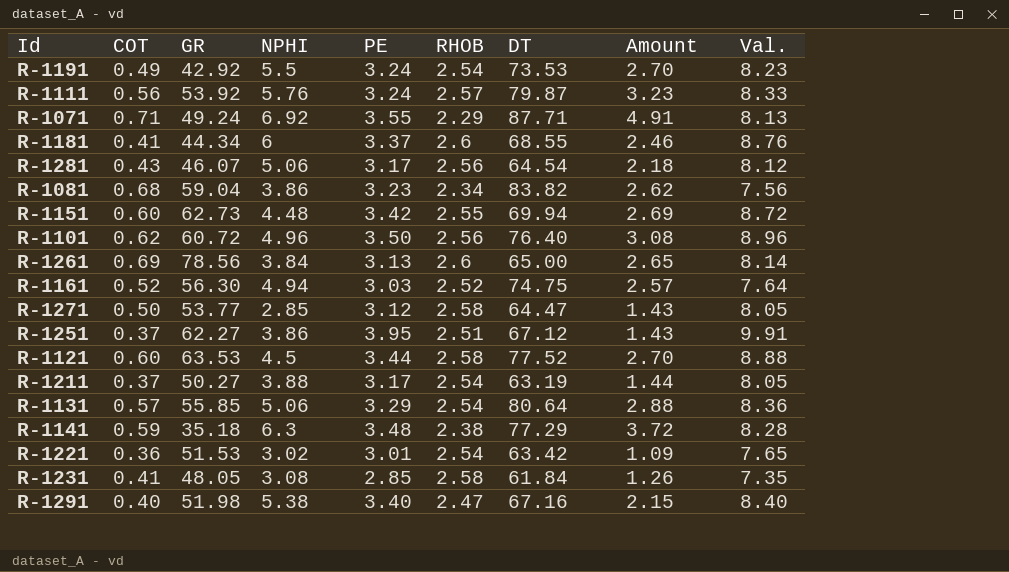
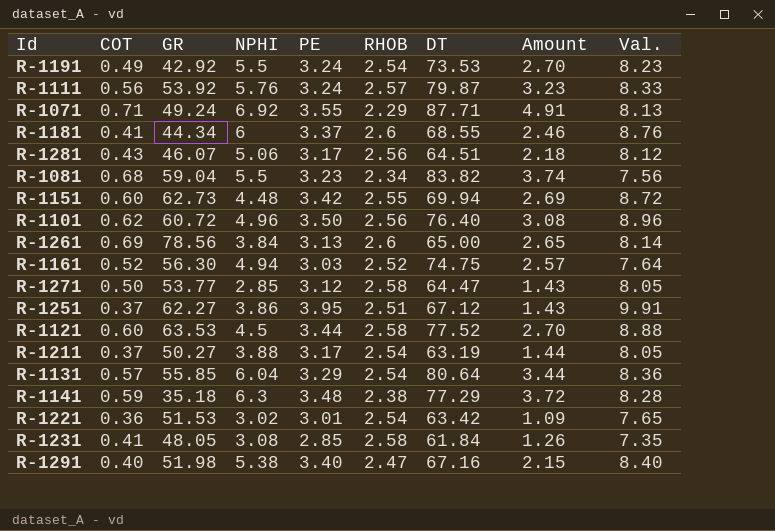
R-1281 | DT: 64.54 -> 64.51
R-1081 | NPHI: 3.86 -> 5.5
R-1081 | Amount: 2.62 -> 3.74
R-1131 | NPHI: 5.06 -> 6.04
R-1131 | Amount: 2.88 -> 3.44

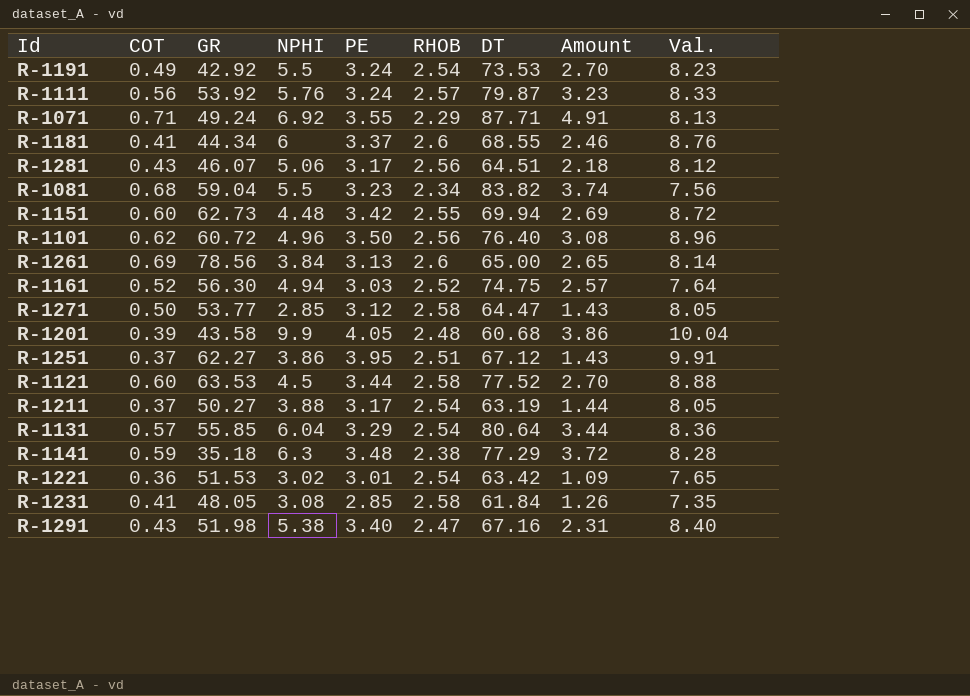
row R-1201: none -> 0.39 | 43.58 | 9.9 | 4.05 | 2.48 | 60.68 | 3.86 | 10.04
R-1291 | COT: 0.40 -> 0.43
R-1291 | Amount: 2.15 -> 2.31

